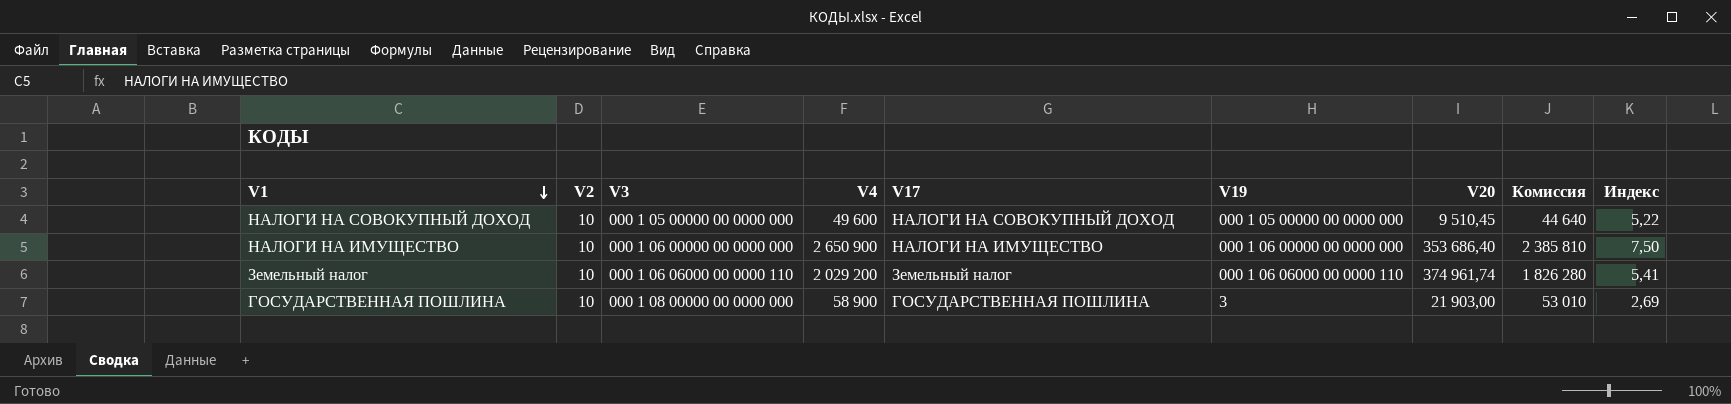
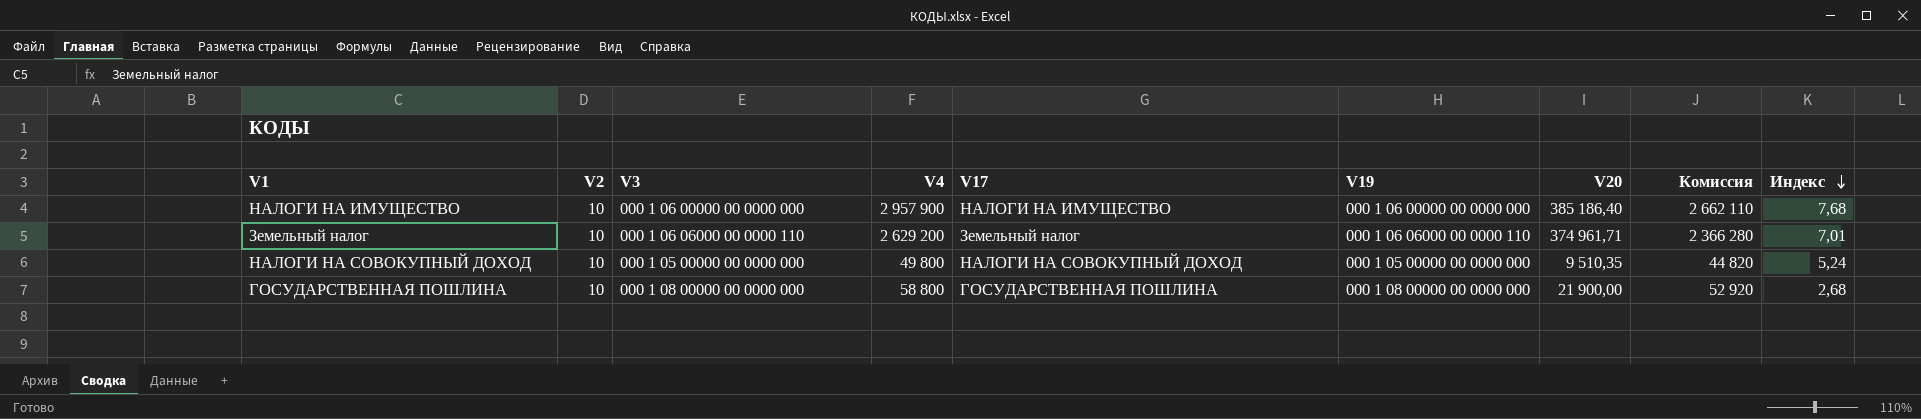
row order: V1 descending -> Индекс descending
НАЛОГИ НА ИМУЩЕСТВО | V4: 2 650 900 -> 2 957 900
НАЛОГИ НА ИМУЩЕСТВО | V20: 353 686,40 -> 385 186,40
НАЛОГИ НА ИМУЩЕСТВО | Комиссия: 2 385 810 -> 2 662 110
НАЛОГИ НА ИМУЩЕСТВО | Индекс: 7,50 -> 7,68
Земельный налог | V4: 2 029 200 -> 2 629 200
Земельный налог | V20: 374 961,74 -> 374 961,71
Земельный налог | Комиссия: 1 826 280 -> 2 366 280
Земельный налог | Индекс: 5,41 -> 7,01
НАЛОГИ НА СОВОКУПНЫЙ ДОХОД | V4: 49 600 -> 49 800
НАЛОГИ НА СОВОКУПНЫЙ ДОХОД | V20: 9 510,45 -> 9 510,35
НАЛОГИ НА СОВОКУПНЫЙ ДОХОД | Комиссия: 44 640 -> 44 820
НАЛОГИ НА СОВОКУПНЫЙ ДОХОД | Индекс: 5,22 -> 5,24
ГОСУДАРСТВЕННАЯ ПОШЛИНА | V4: 58 900 -> 58 800
ГОСУДАРСТВЕННАЯ ПОШЛИНА | V19: 3 -> 000 1 08 00000 00 0000 000
ГОСУДАРСТВЕННАЯ ПОШЛИНА | V20: 21 903,00 -> 21 900,00
ГОСУДАРСТВЕННАЯ ПОШЛИНА | Комиссия: 53 010 -> 52 920
ГОСУДАРСТВЕННАЯ ПОШЛИНА | Индекс: 2,69 -> 2,68

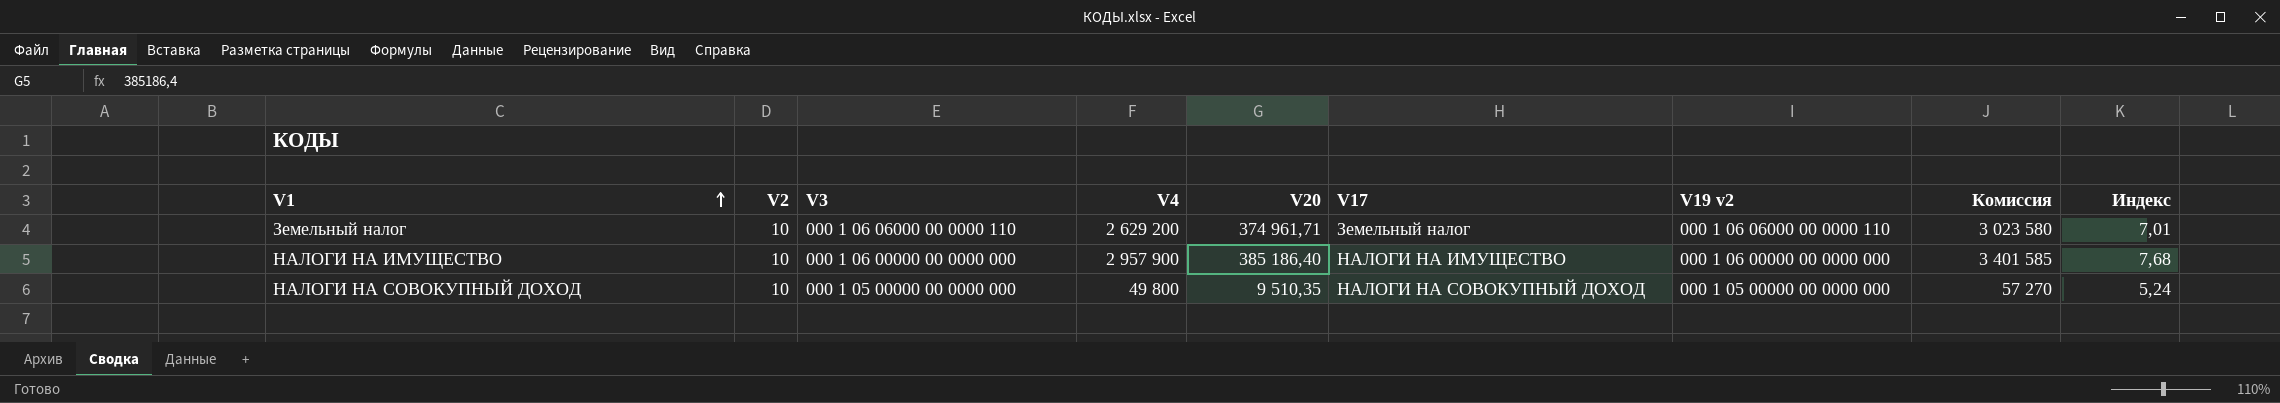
row order: Индекс descending -> V1 ascending
column V20 | position: 7 -> 5
column name: V19 -> V19 v2
column Комиссия | formula: [V4] * 0,9 -> [V4] * 1,15
row ГОСУДАРСТВЕННАЯ ПОШЛИНА: 10 | 000 1 08 00000 00 0000 000 | 58 800 | ГОСУДАРСТВЕННАЯ ПОШЛИНА | 000 1 08 00000 00 0000 000 | 21 900,00 | 52 920 | 2,68 -> none

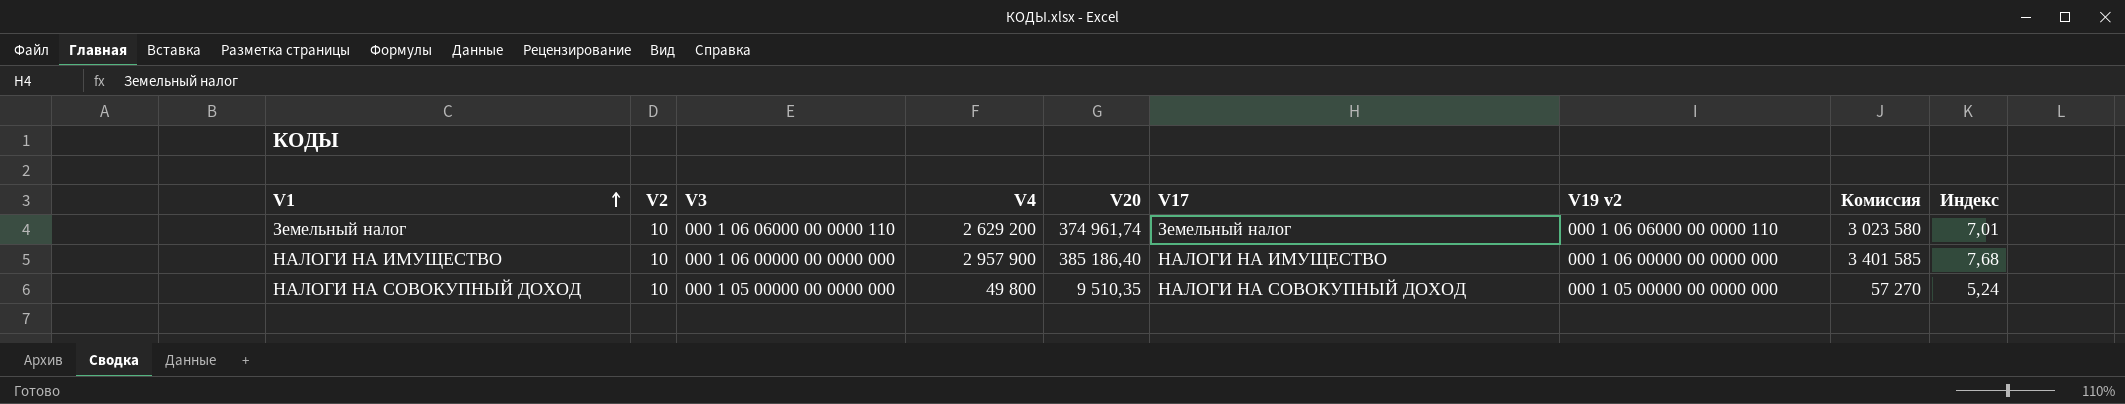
Земельный налог | V20: 374 961,71 -> 374 961,74

